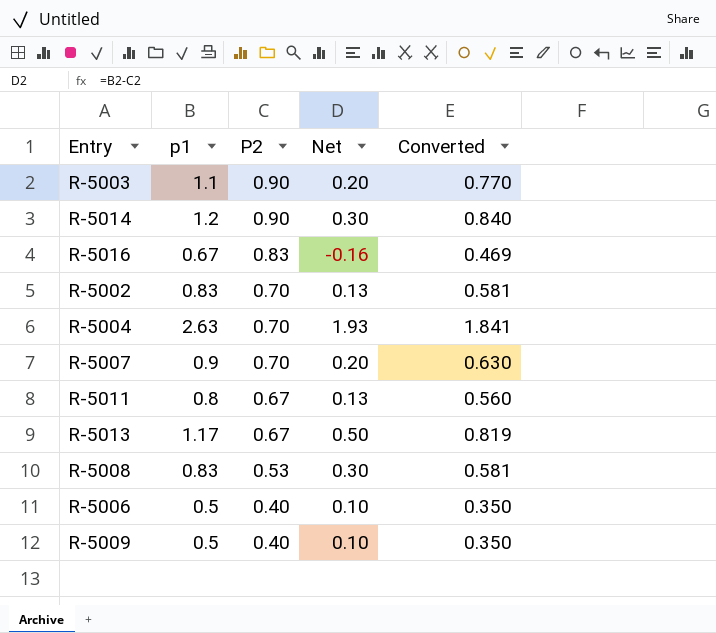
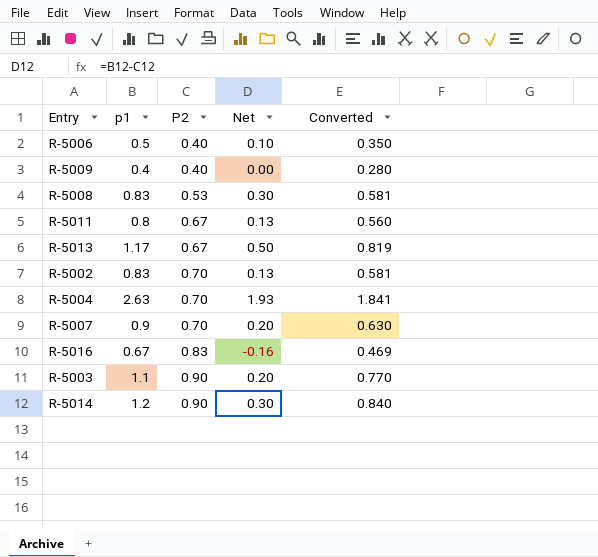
row order: P2 descending -> P2 ascending
R-5009 | p1: 0.5 -> 0.4
R-5009 | Net: 0.10 -> 0.00
R-5009 | Converted: 0.350 -> 0.280

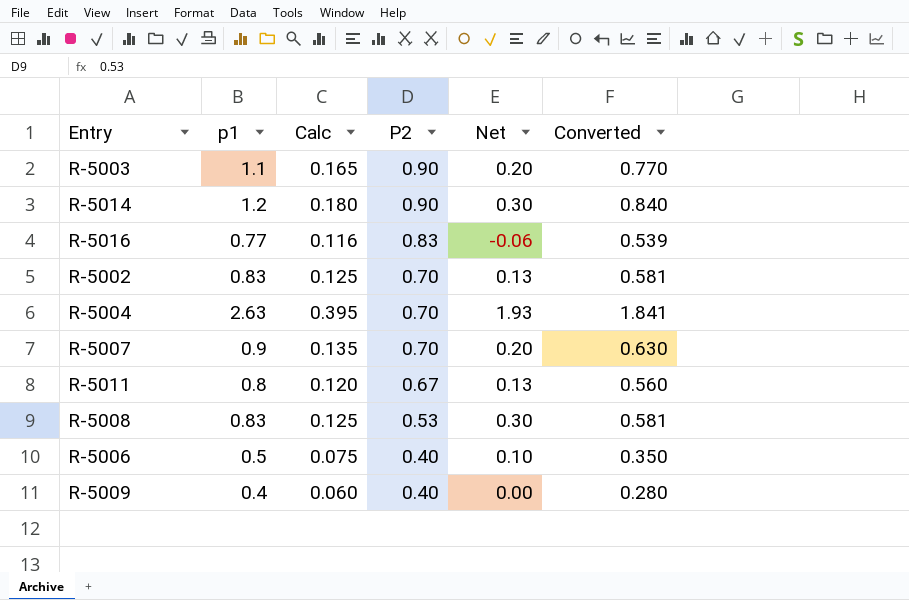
row order: P2 ascending -> P2 descending
column Calc | formula: none -> [p1] * 0.15
row R-5013: 1.17 | 0.67 | 0.50 | 0.819 -> none
R-5016 | p1: 0.67 -> 0.77
R-5016 | Net: -0.16 -> -0.06
R-5016 | Converted: 0.469 -> 0.539

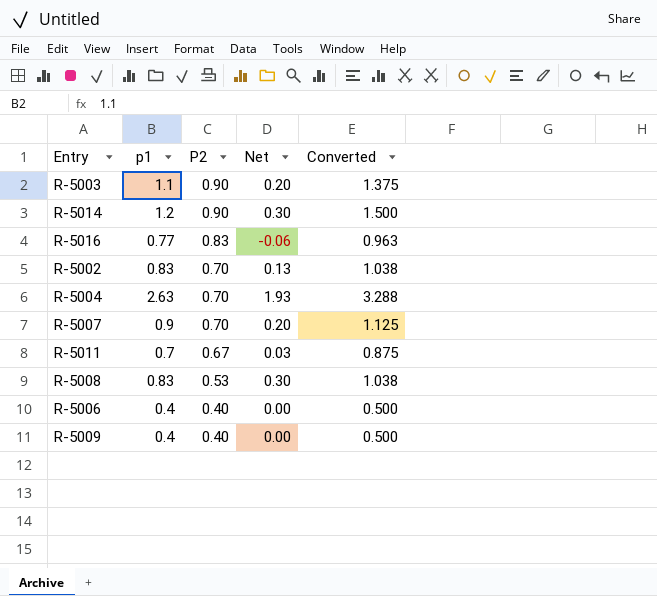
column Calc | formula: [p1] * 0.15 -> none
column Converted | formula: [p1] * 0.7 -> [p1] * 1.25
R-5011 | p1: 0.8 -> 0.7
R-5011 | Net: 0.13 -> 0.03
R-5006 | p1: 0.5 -> 0.4
R-5006 | Net: 0.10 -> 0.00

